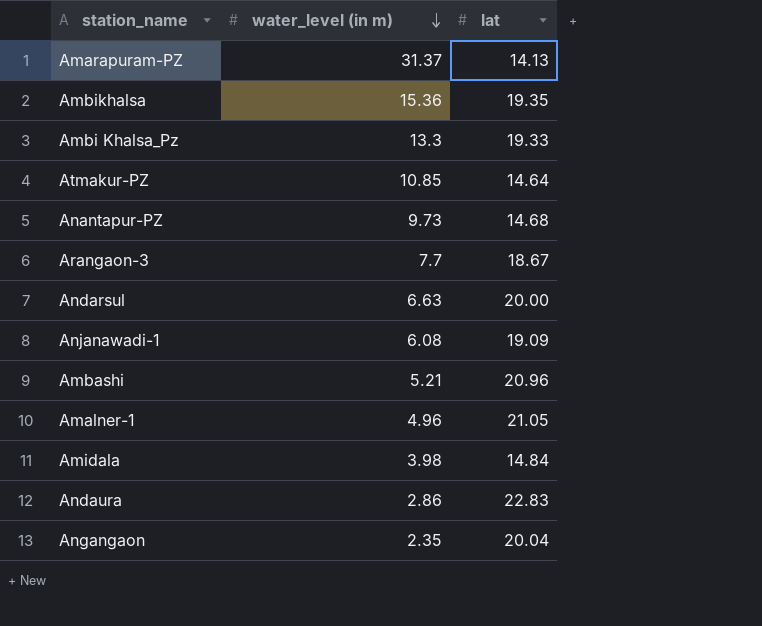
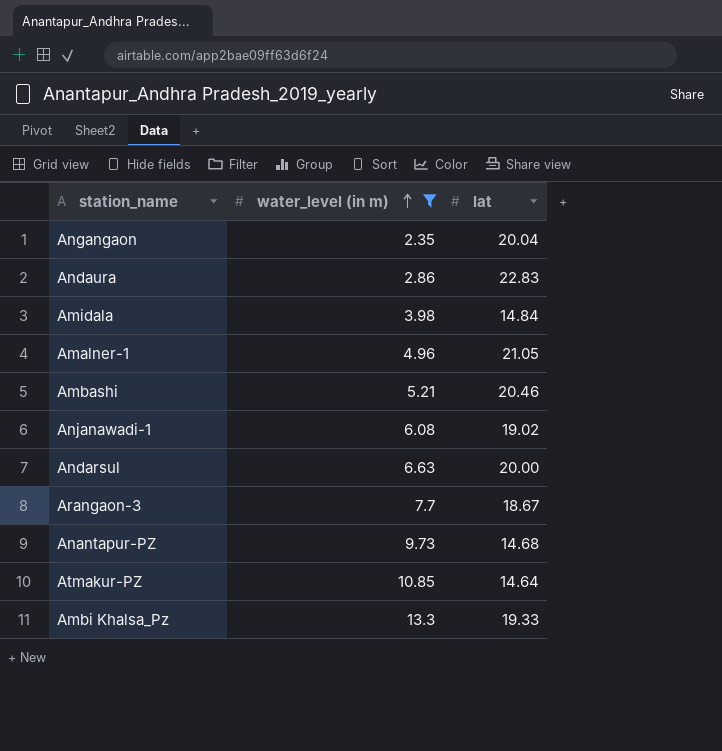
filter: none -> water_level (in m) <= 13.3
row order: water_level (in m) descending -> water_level (in m) ascending
Ambashi | lat: 20.96 -> 20.46
Anjanawadi-1 | lat: 19.09 -> 19.02

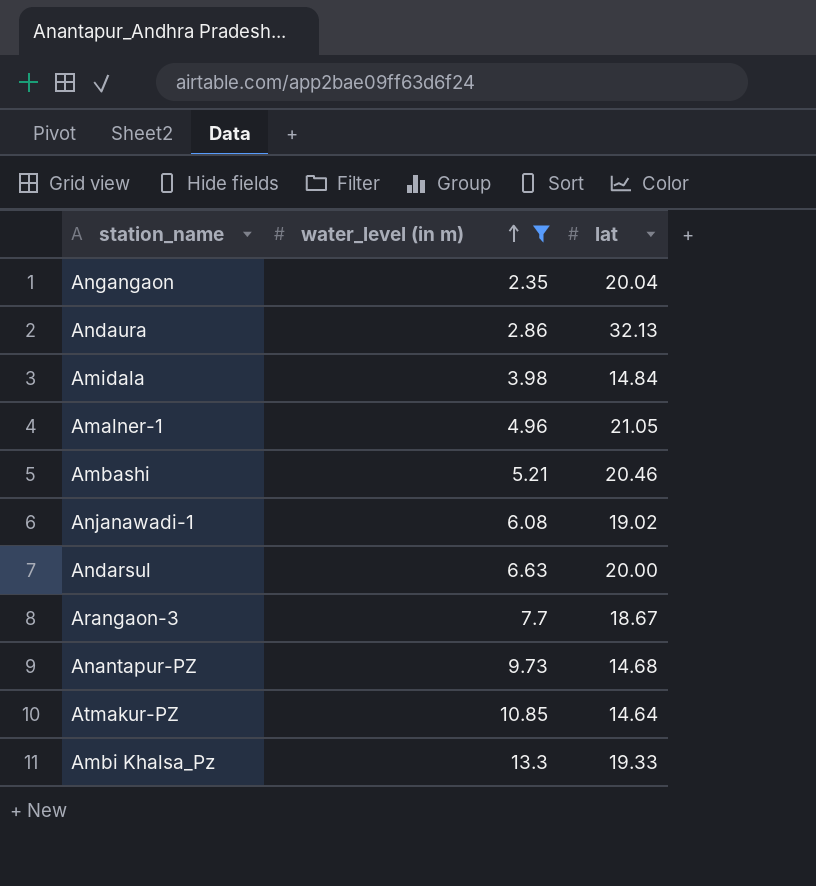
Andaura | lat: 22.83 -> 32.13

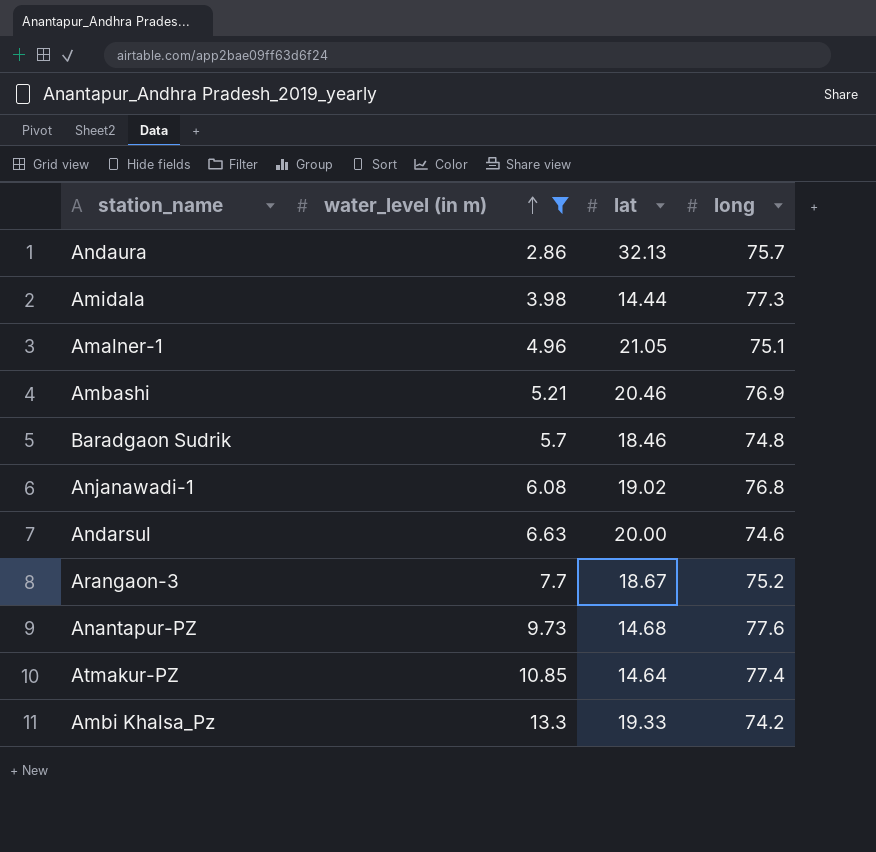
column long | position: none -> 4
row Angangaon: 2.35 | 20.04 -> none
Amidala | lat: 14.84 -> 14.44
row Baradgaon Sudrik: none -> 5.7 | 18.46 | 74.8

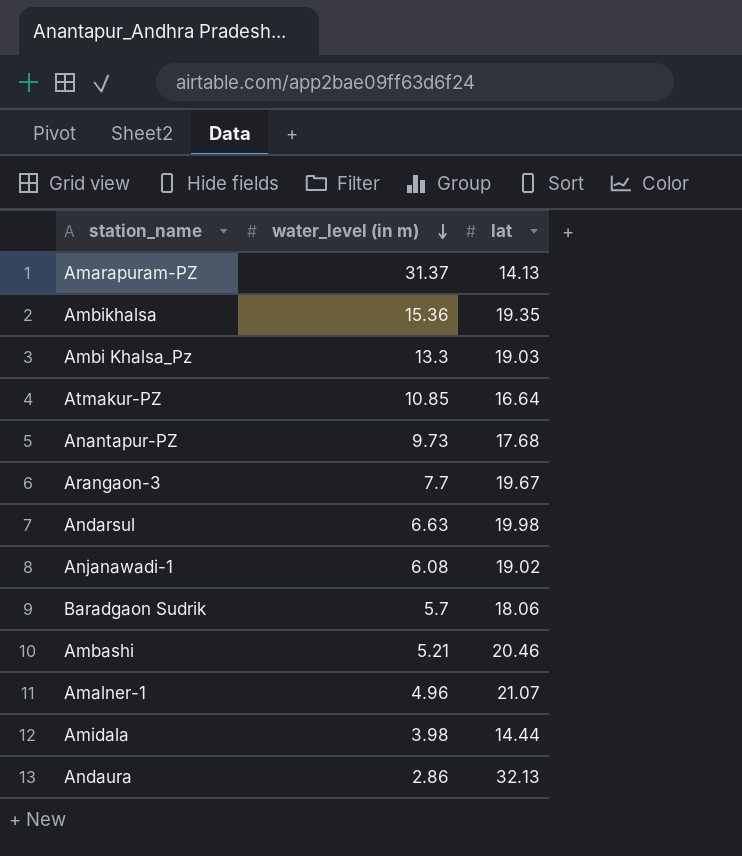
filter: water_level (in m) <= 13.3 -> none
row order: water_level (in m) ascending -> water_level (in m) descending
column long | position: 4 -> none
Ambi Khalsa_Pz | lat: 19.33 -> 19.03
Atmakur-PZ | lat: 14.64 -> 16.64
Anantapur-PZ | lat: 14.68 -> 17.68
Arangaon-3 | lat: 18.67 -> 19.67
Andarsul | lat: 20.00 -> 19.98
Baradgaon Sudrik | lat: 18.46 -> 18.06
Amalner-1 | lat: 21.05 -> 21.07

